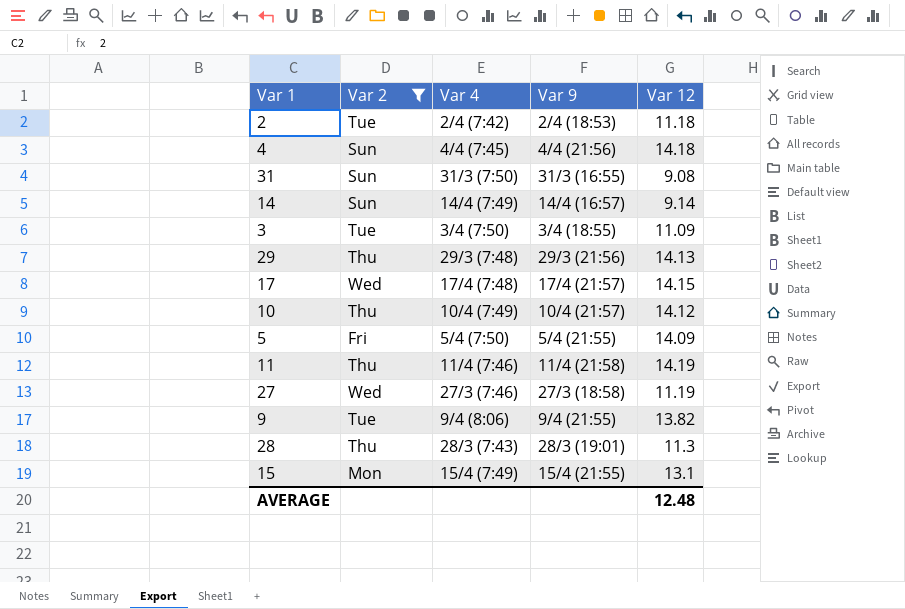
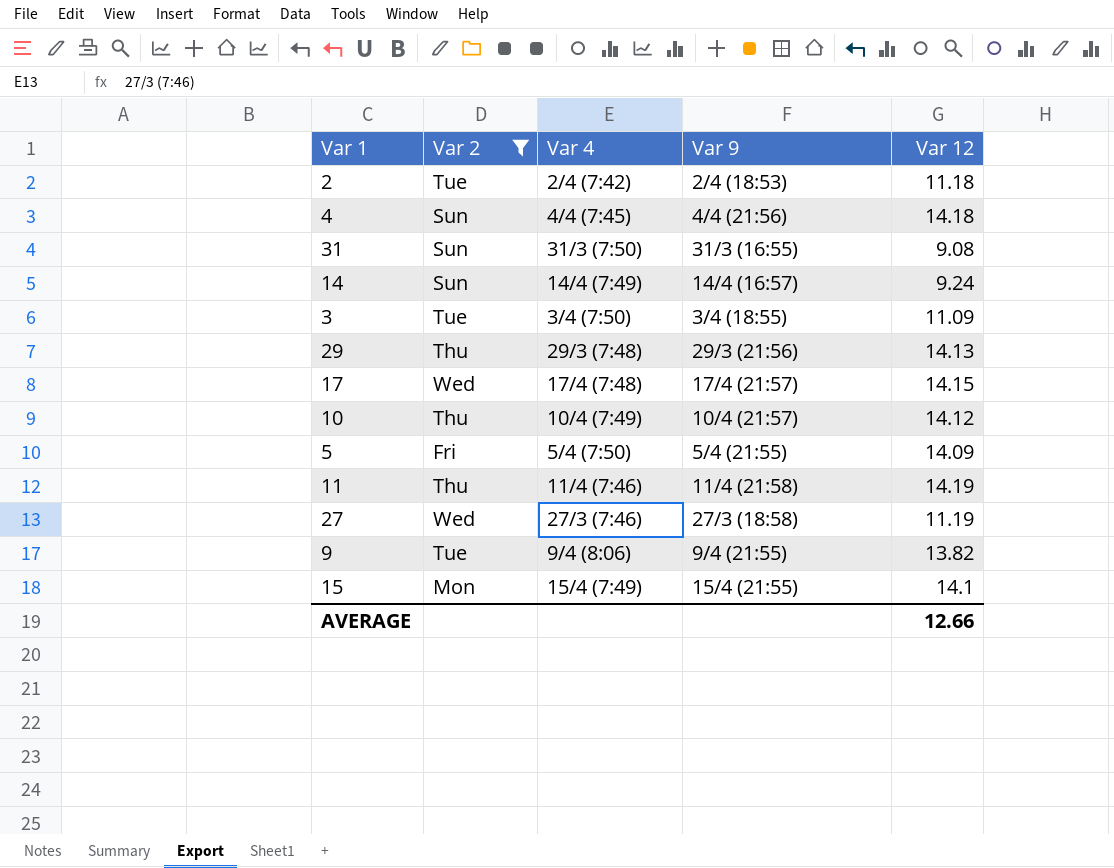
row 28: Thu | 28/3 (7:43) | 28/3 (19:01) | 11.3 -> none
14 | Var 12: 9.14 -> 9.24
15 | Var 12: 13.1 -> 14.1
AVERAGE | Var 12: 12.48 -> 12.66

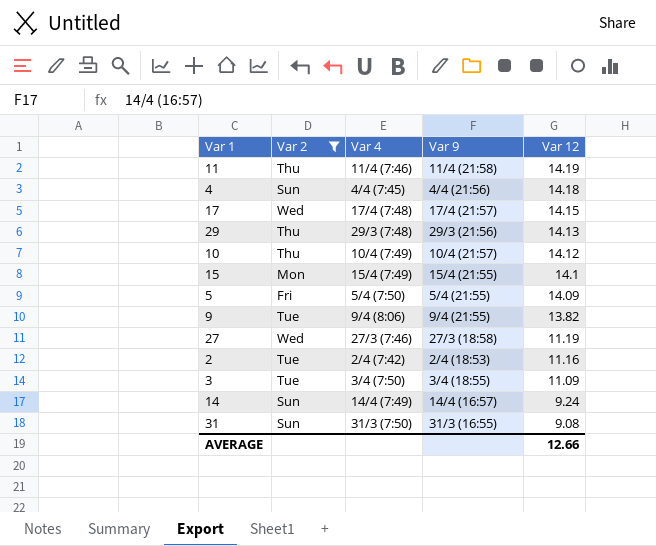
row order: none -> Var 12 descending
2 | Var 12: 11.18 -> 11.16

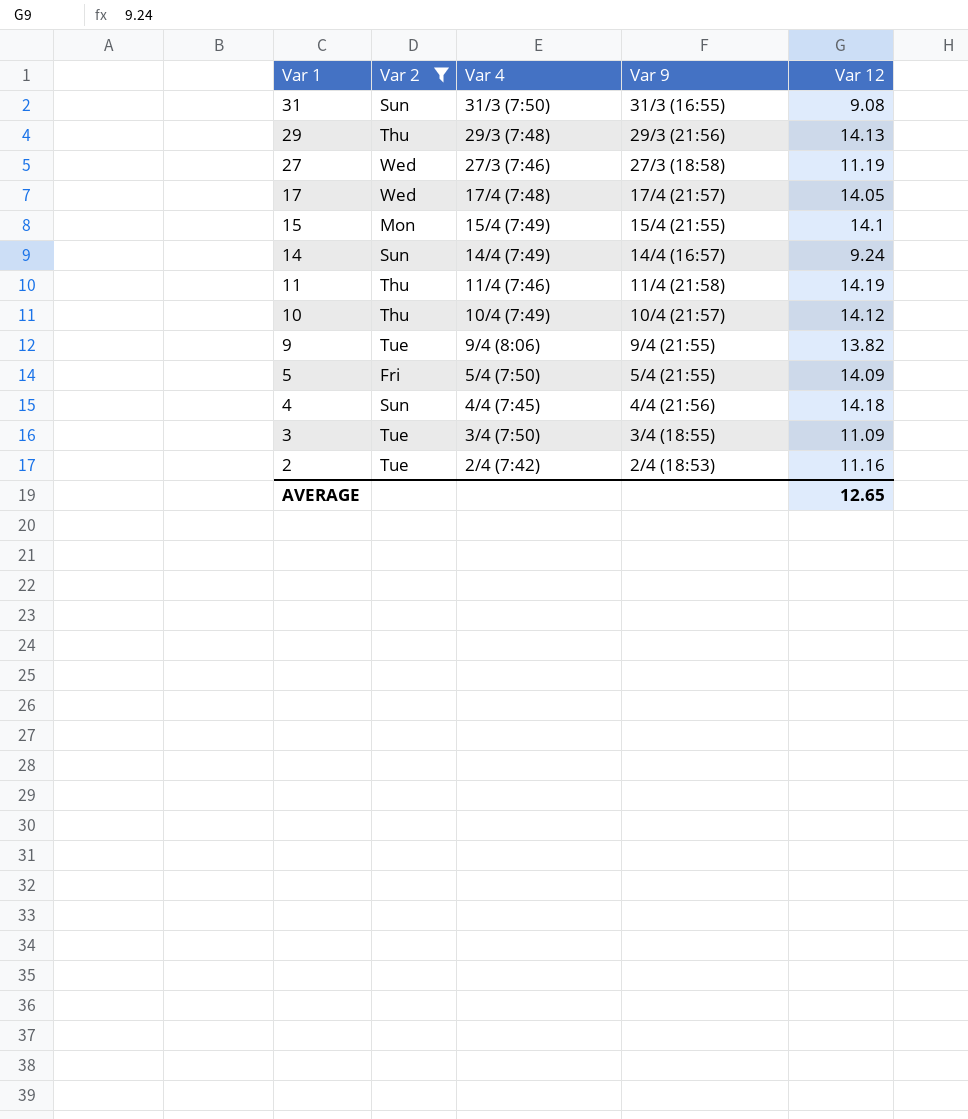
row order: Var 12 descending -> Var 1 descending
17 | Var 12: 14.15 -> 14.05
AVERAGE | Var 12: 12.66 -> 12.65

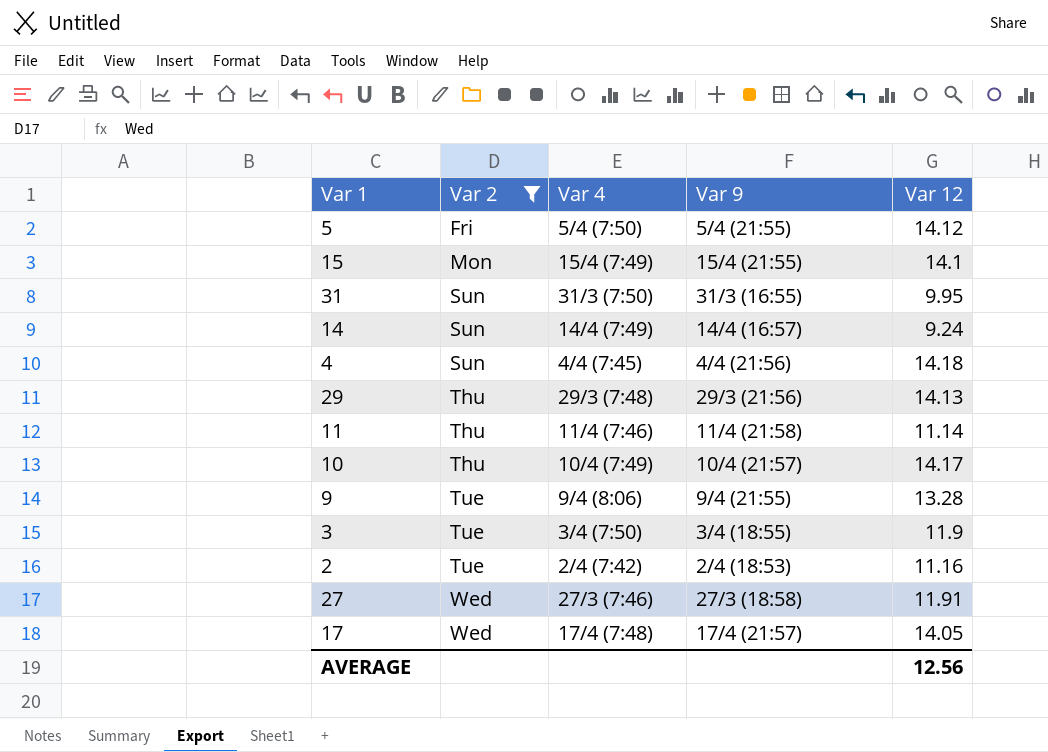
row order: Var 1 descending -> Var 2 ascending
5 | Var 12: 14.09 -> 14.12
31 | Var 12: 9.08 -> 9.95
11 | Var 12: 14.19 -> 11.14
10 | Var 12: 14.12 -> 14.17
9 | Var 12: 13.82 -> 13.28
3 | Var 12: 11.09 -> 11.9
27 | Var 12: 11.19 -> 11.91
AVERAGE | Var 12: 12.65 -> 12.56

